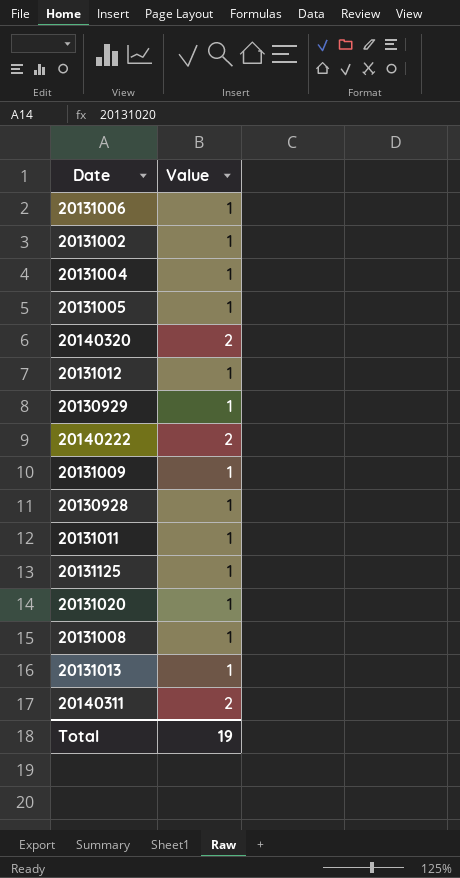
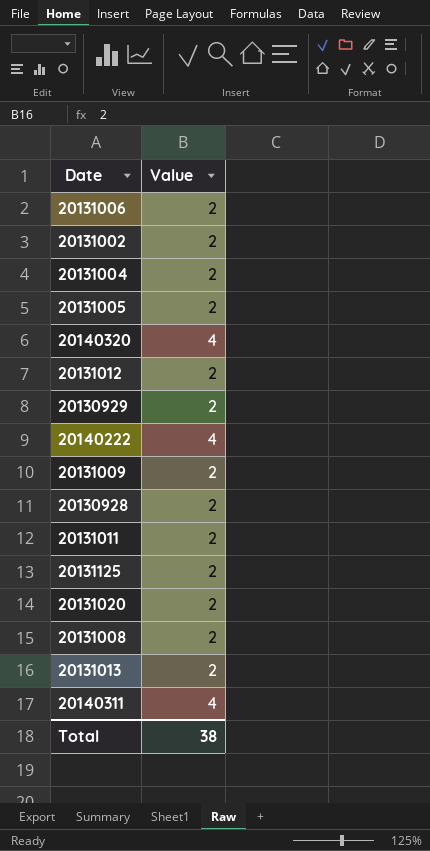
20131006 | Value: 1 -> 2
20131002 | Value: 1 -> 2
20131004 | Value: 1 -> 2
20131005 | Value: 1 -> 2
20140320 | Value: 2 -> 4
20131012 | Value: 1 -> 2
20130929 | Value: 1 -> 2
20140222 | Value: 2 -> 4
20131009 | Value: 1 -> 2
20130928 | Value: 1 -> 2
20131011 | Value: 1 -> 2
20131125 | Value: 1 -> 2
20131020 | Value: 1 -> 2
20131008 | Value: 1 -> 2
20131013 | Value: 1 -> 2
20140311 | Value: 2 -> 4
Total | Value: 19 -> 38

